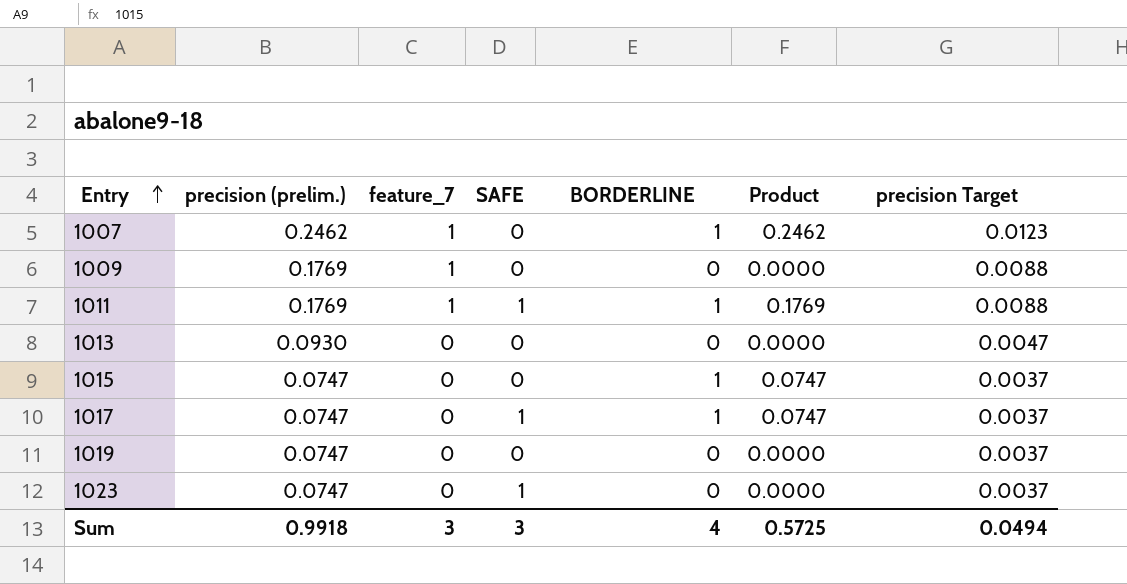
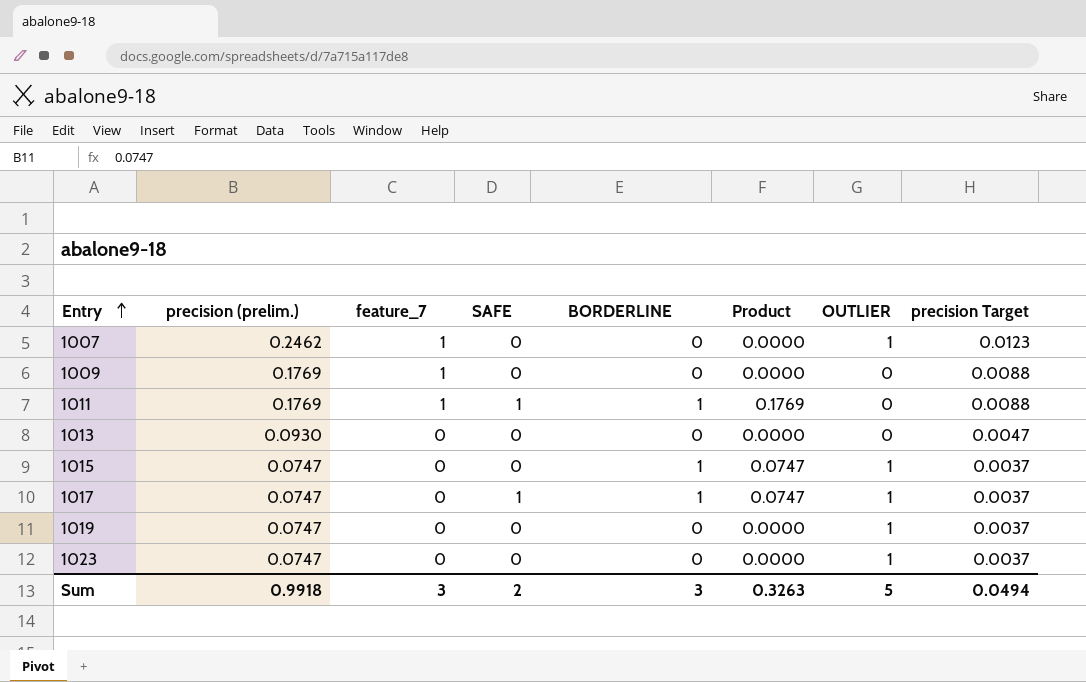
column OUTLIER | position: none -> 7
1007 | BORDERLINE: 1 -> 0
1007 | Product: 0.2462 -> 0.0000
1023 | SAFE: 1 -> 0
Sum | SAFE: 3 -> 2
Sum | BORDERLINE: 4 -> 3
Sum | Product: 0.5725 -> 0.3263

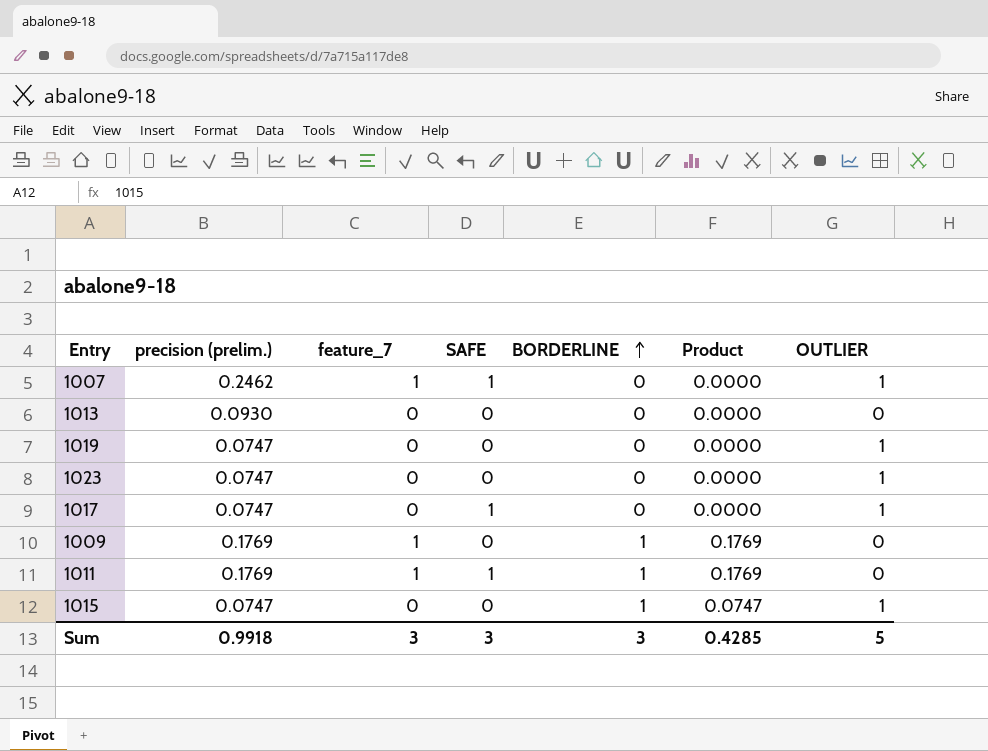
row order: Entry ascending -> BORDERLINE ascending
column precision Target | formula: [precision (prelim.)] * 0.05 -> none
1007 | SAFE: 0 -> 1
1017 | BORDERLINE: 1 -> 0
1017 | Product: 0.0747 -> 0.0000
1009 | BORDERLINE: 0 -> 1
1009 | Product: 0.0000 -> 0.1769
Sum | SAFE: 2 -> 3
Sum | Product: 0.3263 -> 0.4285

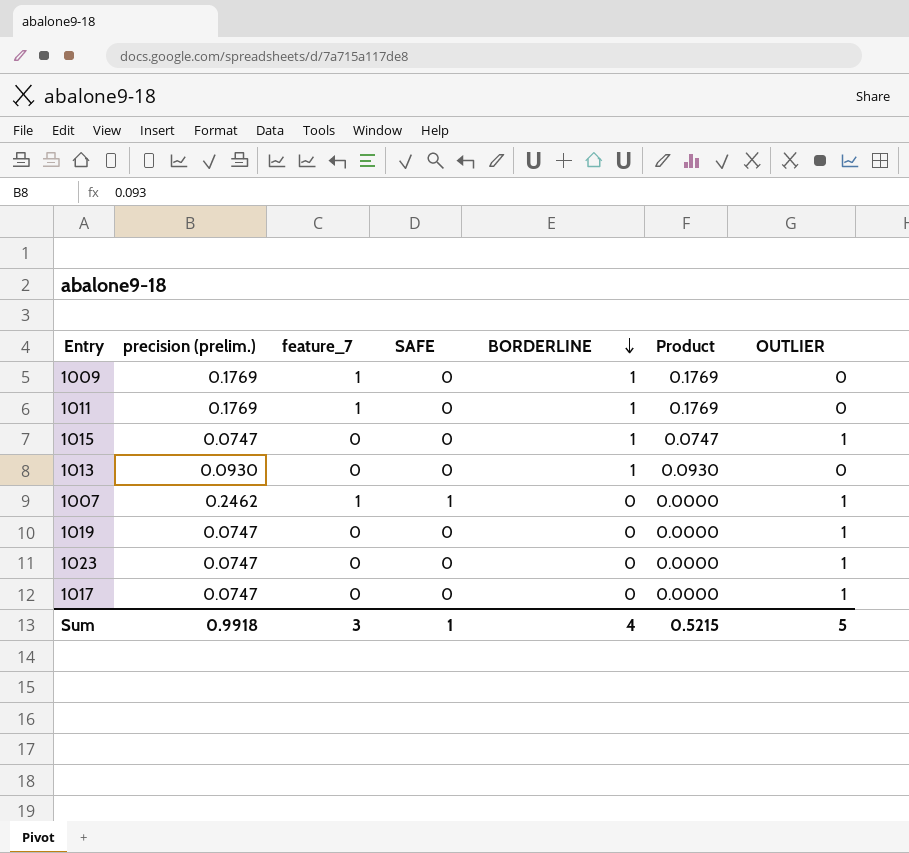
row order: BORDERLINE ascending -> BORDERLINE descending
1011 | SAFE: 1 -> 0
1013 | BORDERLINE: 0 -> 1
1013 | Product: 0.0000 -> 0.0930
1017 | SAFE: 1 -> 0
Sum | SAFE: 3 -> 1
Sum | BORDERLINE: 3 -> 4
Sum | Product: 0.4285 -> 0.5215

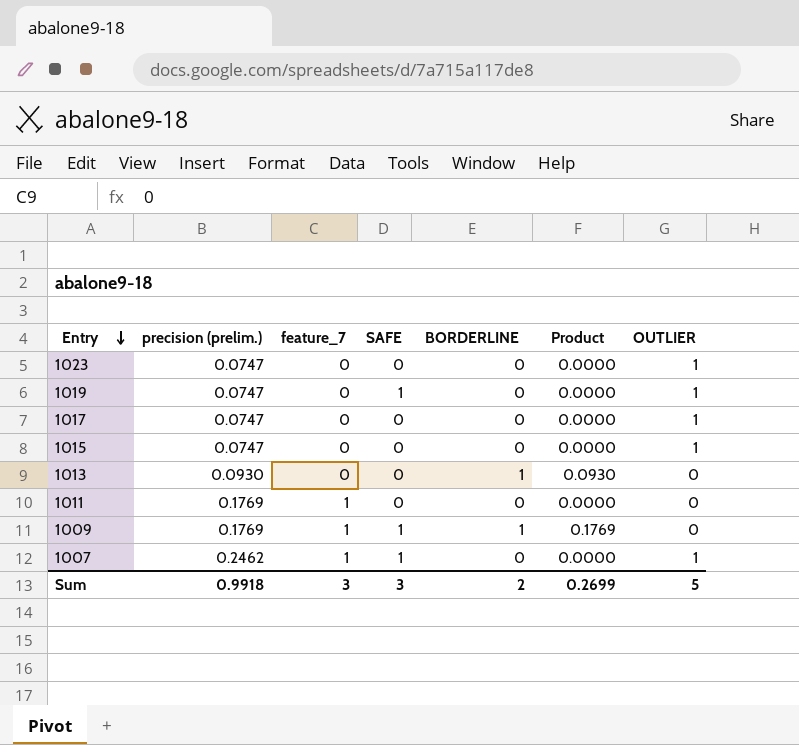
row order: BORDERLINE descending -> Entry descending
1019 | SAFE: 0 -> 1
1015 | BORDERLINE: 1 -> 0
1015 | Product: 0.0747 -> 0.0000
1011 | BORDERLINE: 1 -> 0
1011 | Product: 0.1769 -> 0.0000
1009 | SAFE: 0 -> 1
Sum | SAFE: 1 -> 3
Sum | BORDERLINE: 4 -> 2
Sum | Product: 0.5215 -> 0.2699

